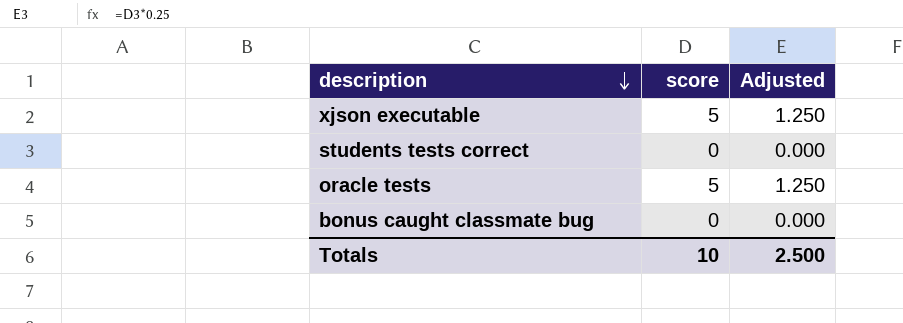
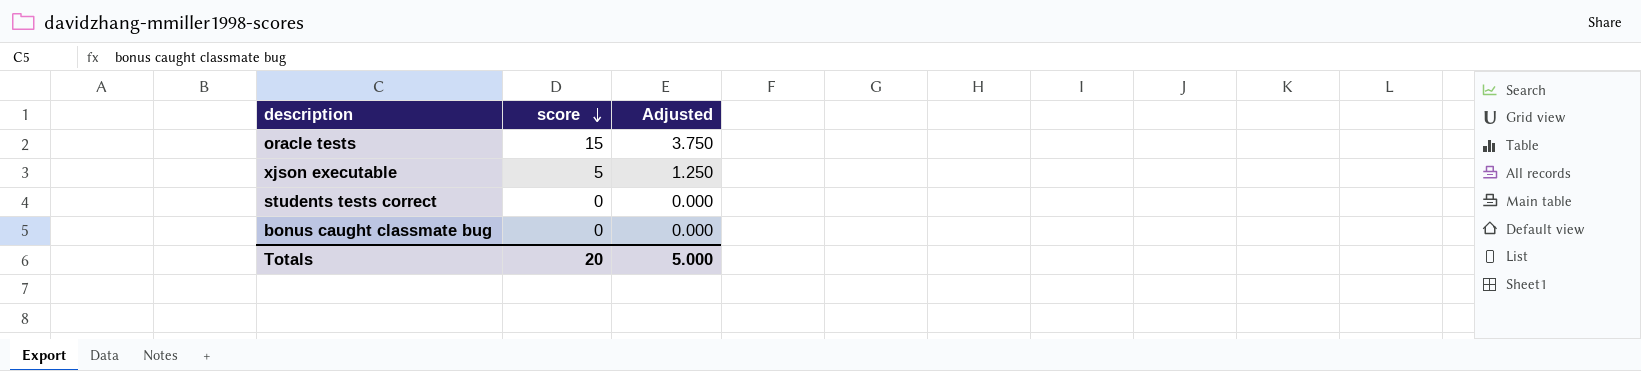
row order: description descending -> score descending
oracle tests | score: 5 -> 15
oracle tests | Adjusted: 1.250 -> 3.750
Totals | score: 10 -> 20
Totals | Adjusted: 2.500 -> 5.000

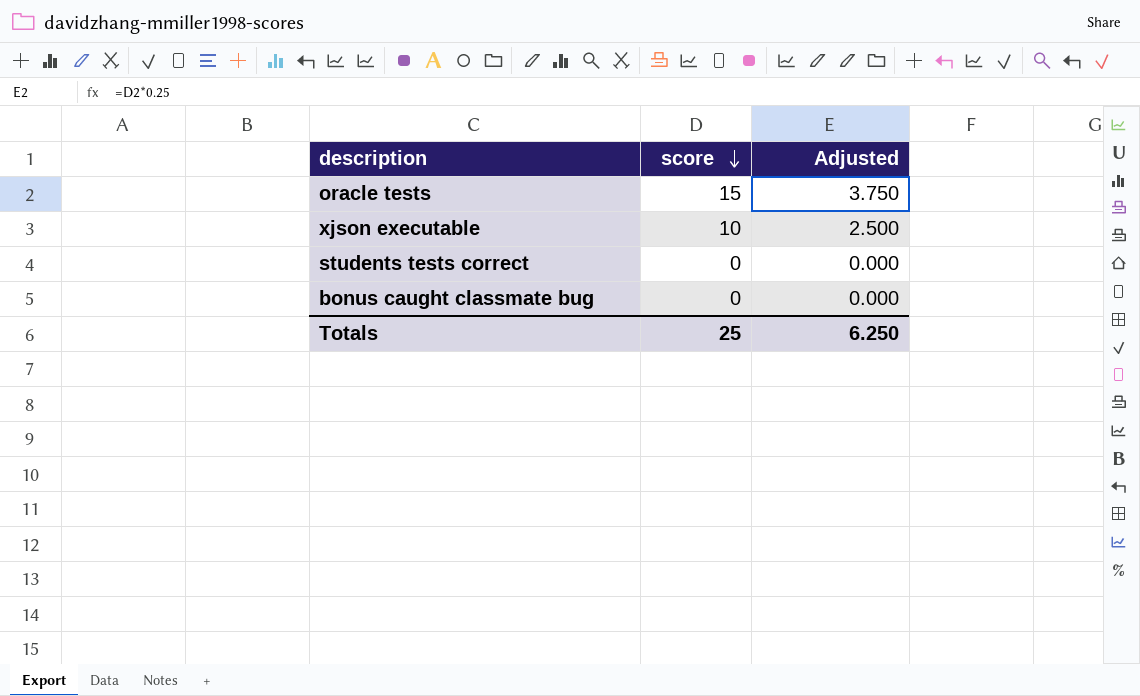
xjson executable | score: 5 -> 10
xjson executable | Adjusted: 1.250 -> 2.500
Totals | score: 20 -> 25
Totals | Adjusted: 5.000 -> 6.250

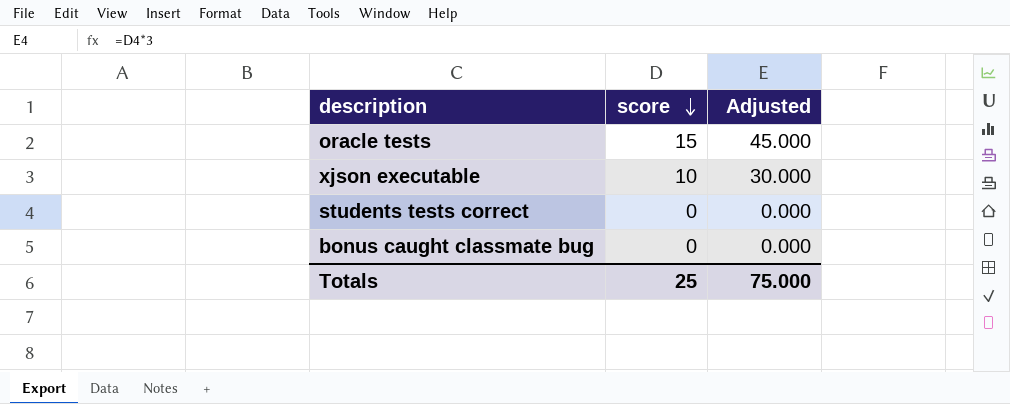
column Adjusted | formula: [score] * 0.25 -> [score] * 3
Totals | Adjusted: 6.250 -> 75.000

